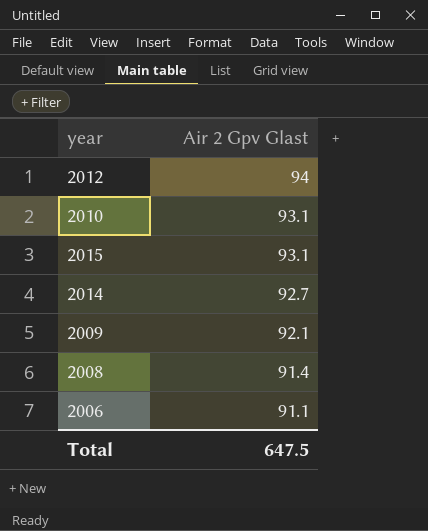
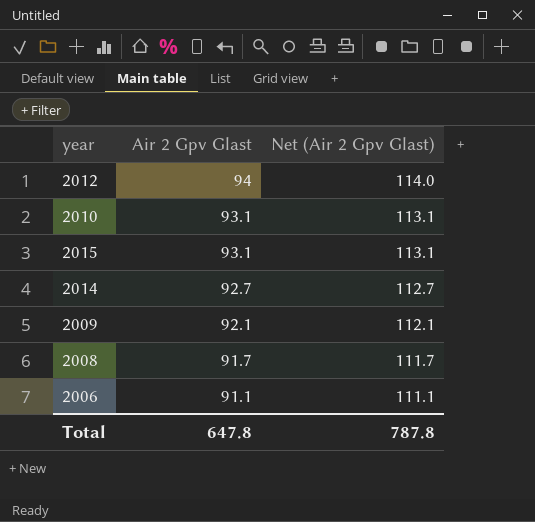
column Net (Air 2 Gpv Glast) | formula: none -> [Air 2 Gpv Glast] + 20
2008 | Air 2 Gpv Glast: 91.4 -> 91.7
Total | Air 2 Gpv Glast: 647.5 -> 647.8

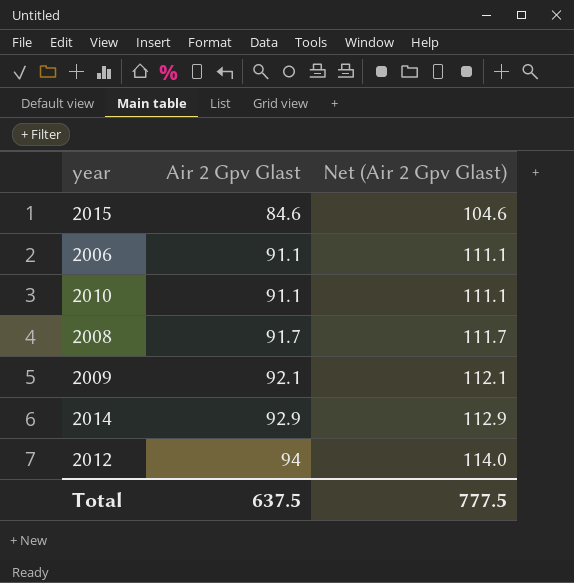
row order: Air 2 Gpv Glast descending -> Air 2 Gpv Glast ascending
2015 | Air 2 Gpv Glast: 93.1 -> 84.6
2015 | Net (Air 2 Gpv Glast): 113.1 -> 104.6
2010 | Air 2 Gpv Glast: 93.1 -> 91.1
2010 | Net (Air 2 Gpv Glast): 113.1 -> 111.1
2014 | Air 2 Gpv Glast: 92.7 -> 92.9
2014 | Net (Air 2 Gpv Glast): 112.7 -> 112.9
Total | Air 2 Gpv Glast: 647.8 -> 637.5
Total | Net (Air 2 Gpv Glast): 787.8 -> 777.5

